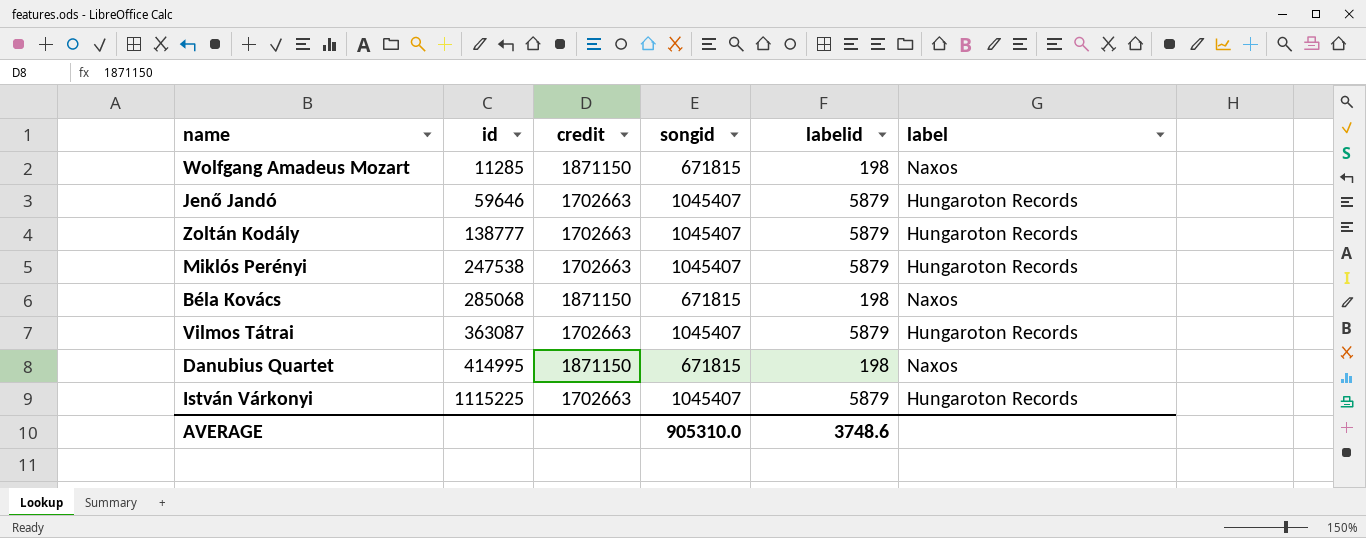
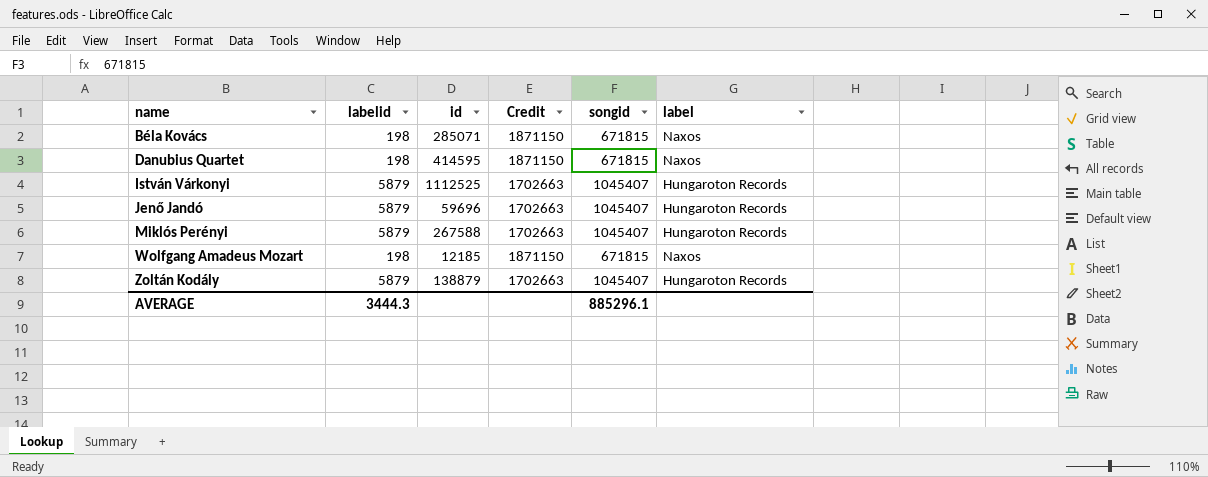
row order: id ascending -> name ascending
column labelid | position: 5 -> 2
column name: credit -> Credit
row Vilmos Tátrai: 363087 | 1702663 | 1045407 | 5879 | Hungaroton Records -> none
Béla Kovács | id: 285068 -> 285071
Danubius Quartet | id: 414995 -> 414595
István Várkonyi | id: 1115225 -> 1112525
Jenő Jandó | id: 59646 -> 59696
Miklós Perényi | id: 247538 -> 267588
Wolfgang Amadeus Mozart | id: 11285 -> 12185
Zoltán Kodály | id: 138777 -> 138879
AVERAGE | labelid: 3748.6 -> 3444.3
AVERAGE | songid: 905310.0 -> 885296.1

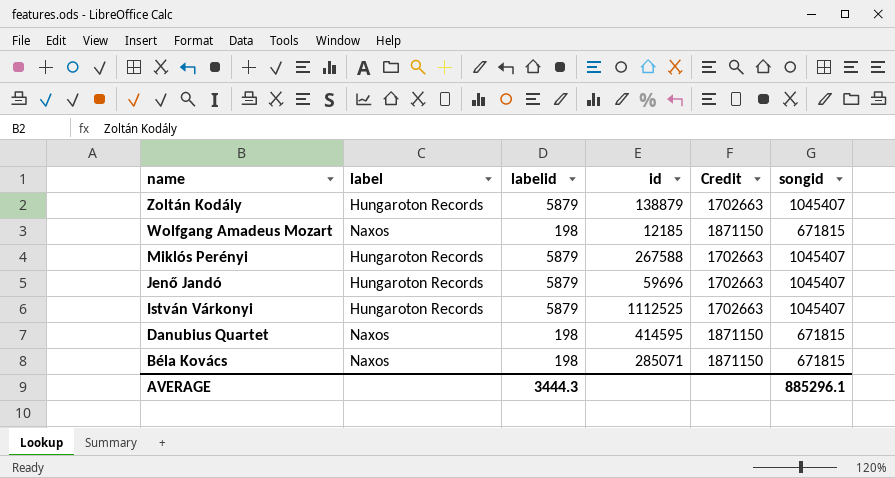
row order: name ascending -> name descending
column label | position: 6 -> 2

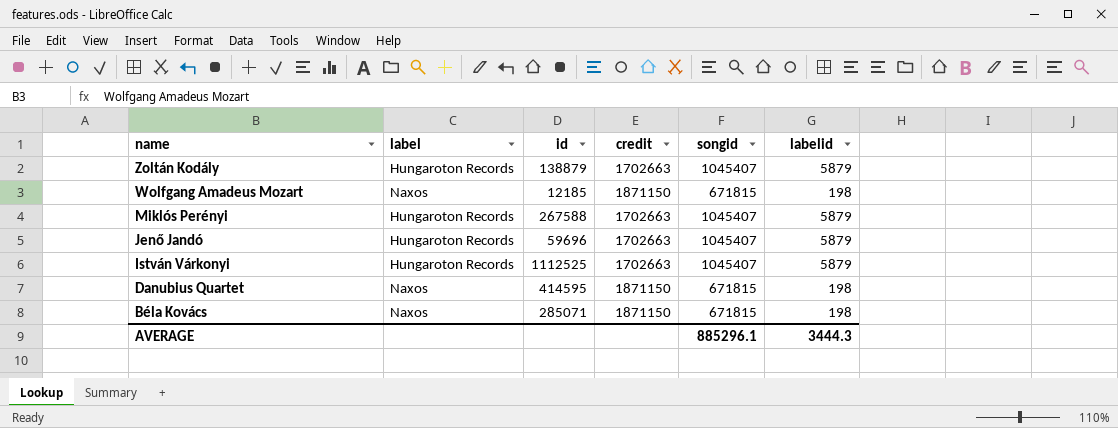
column name: Credit -> credit
column labelid | position: 3 -> 6

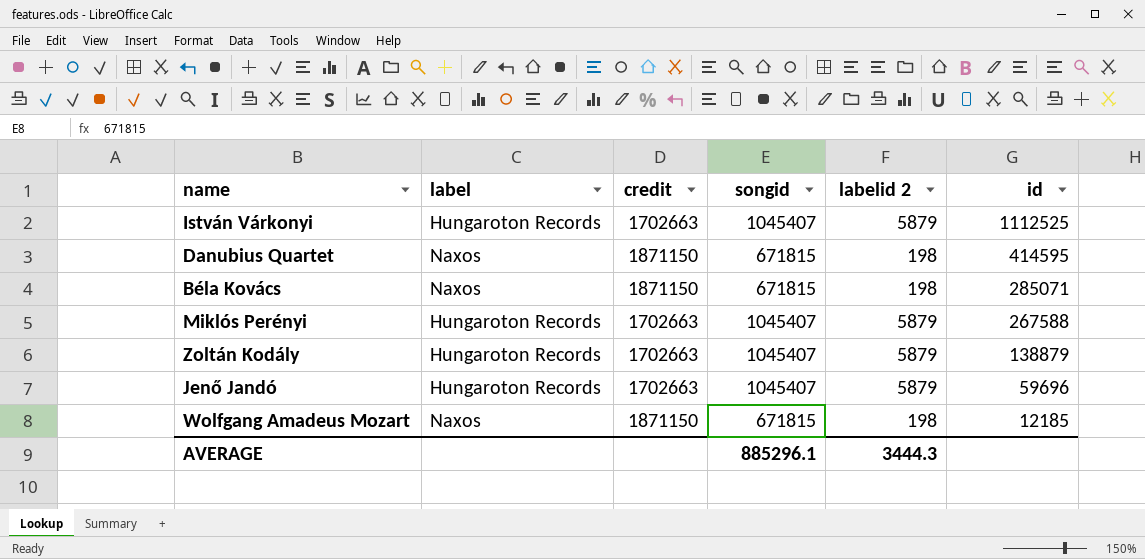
row order: name descending -> id descending
column name: labelid -> labelid 2
column id | position: 3 -> 6

